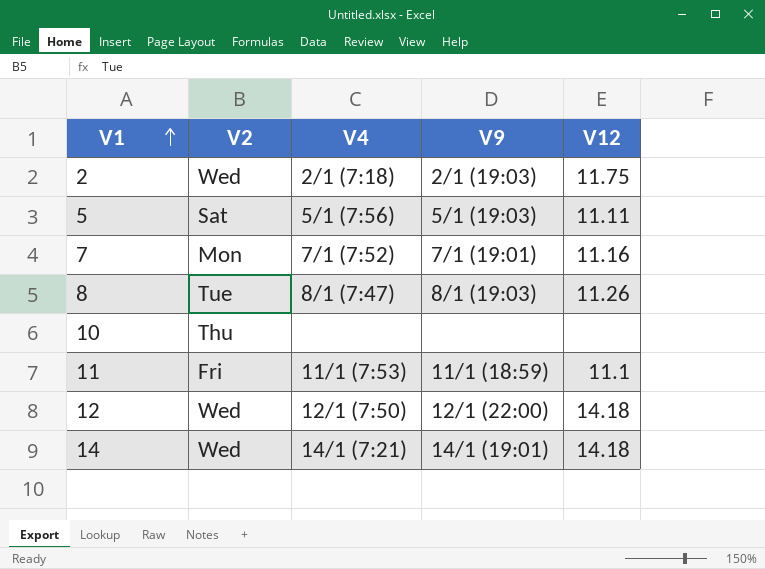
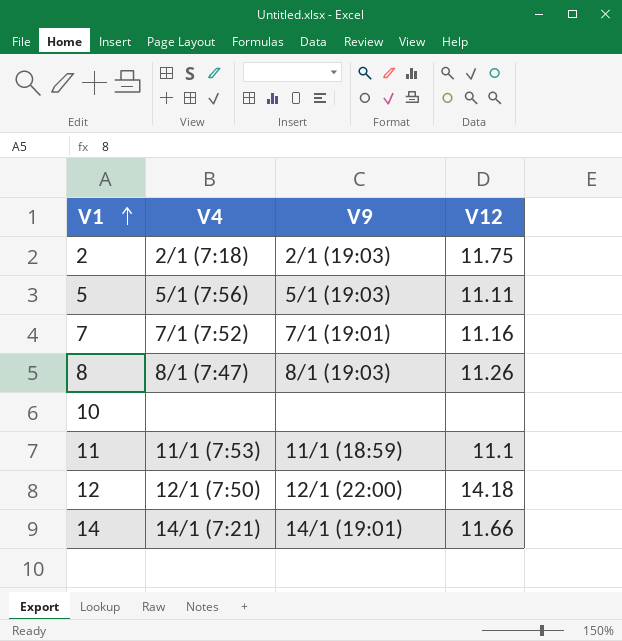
column V2 | position: 2 -> none
14 | V12: 14.18 -> 11.66

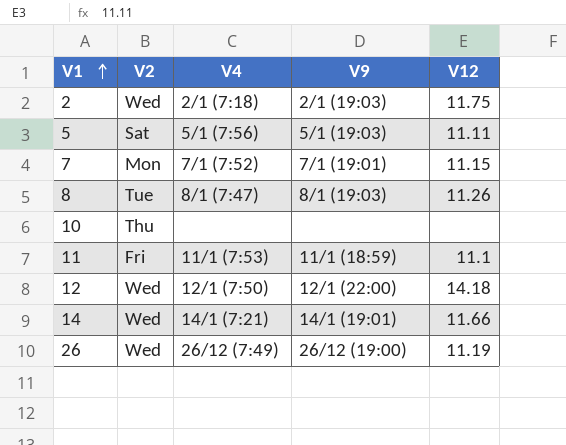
column V2 | position: none -> 2
7 | V12: 11.16 -> 11.15
row 26: none -> Wed | 26/12 (7:49) | 26/12 (19:00) | 11.19

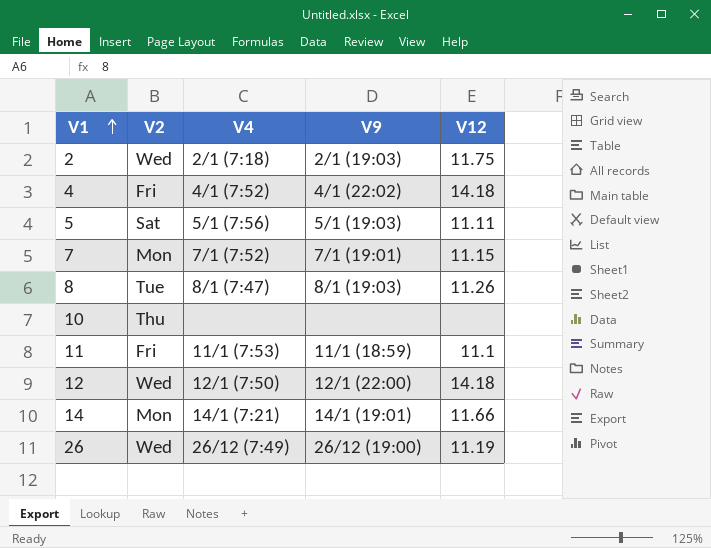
row 4: none -> Fri | 4/1 (7:52) | 4/1 (22:02) | 14.18
14 | V2: Wed -> Mon

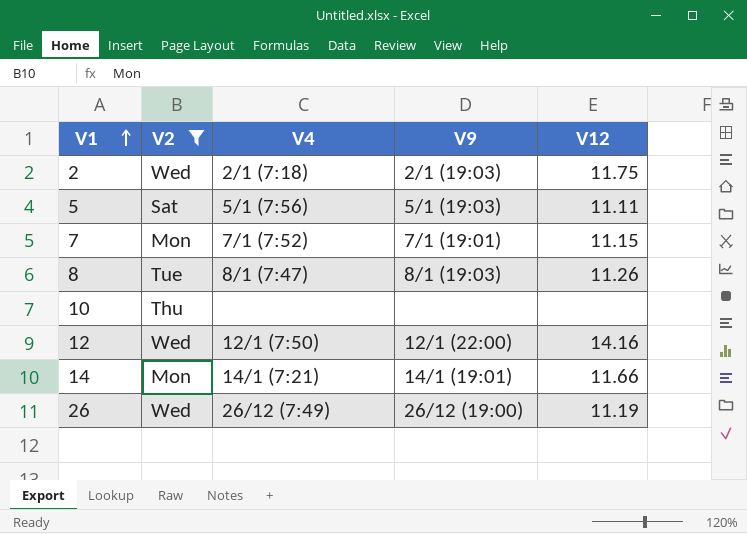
filter: none -> V2 != Fri
12 | V12: 14.18 -> 14.16

